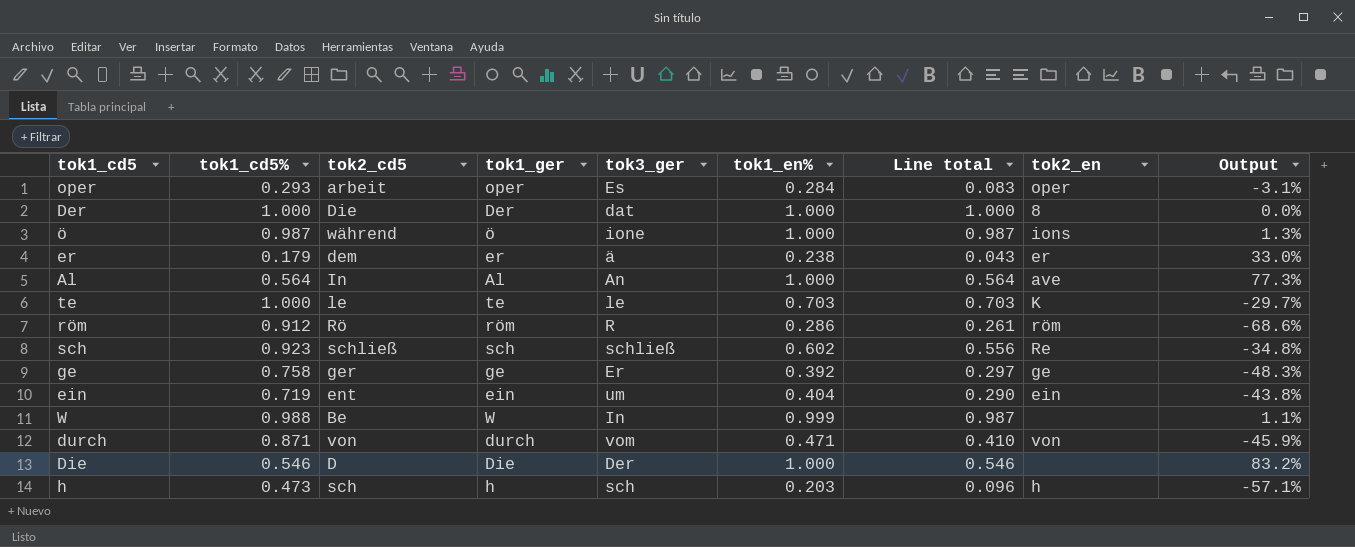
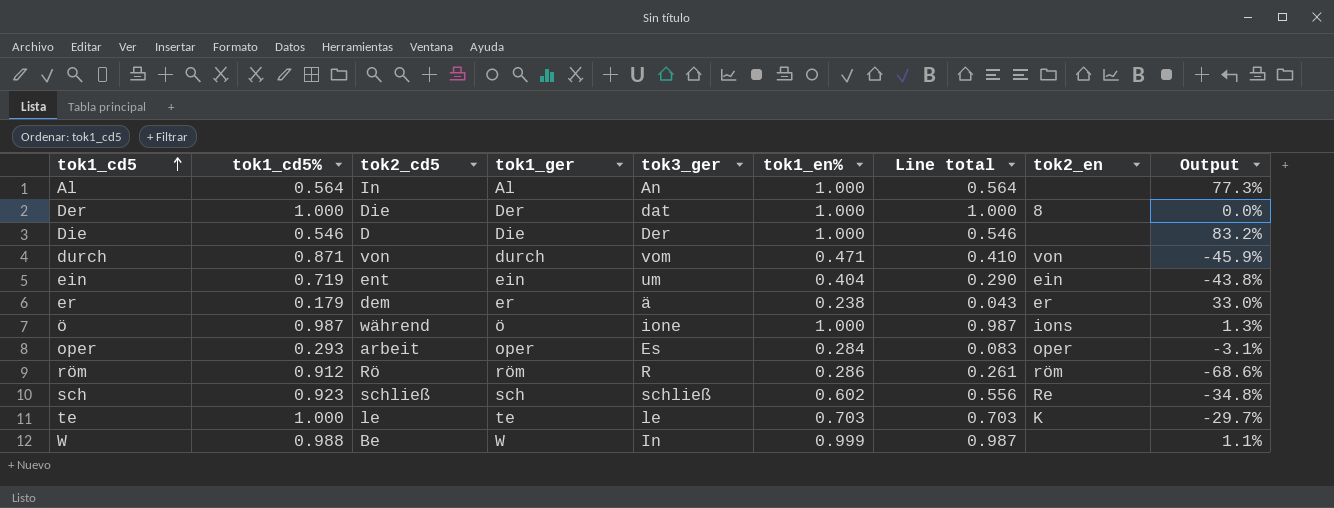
row order: none -> tok1_cd5 ascending
row ge: 0.758 | ger | ge | Er | 0.392 | 0.297 | ge | -48.3% -> none
row h: 0.473 | sch | h | sch | 0.203 | 0.096 | h | -57.1% -> none
Al | tok2_en: ave -> none

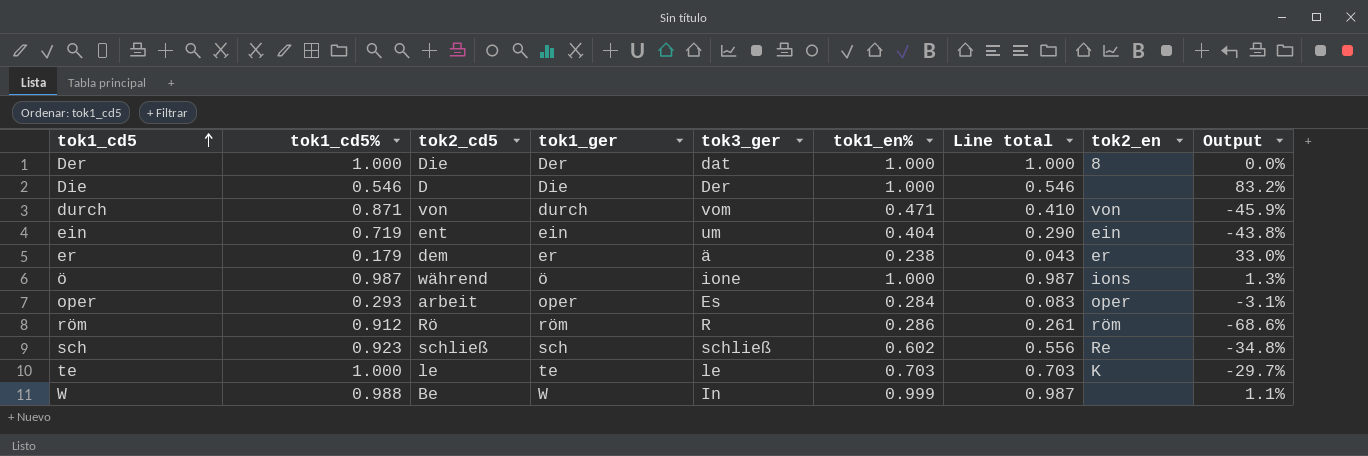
row Al: 0.564 | In | Al | An | 1.000 | 0.564 | none | 77.3% -> none

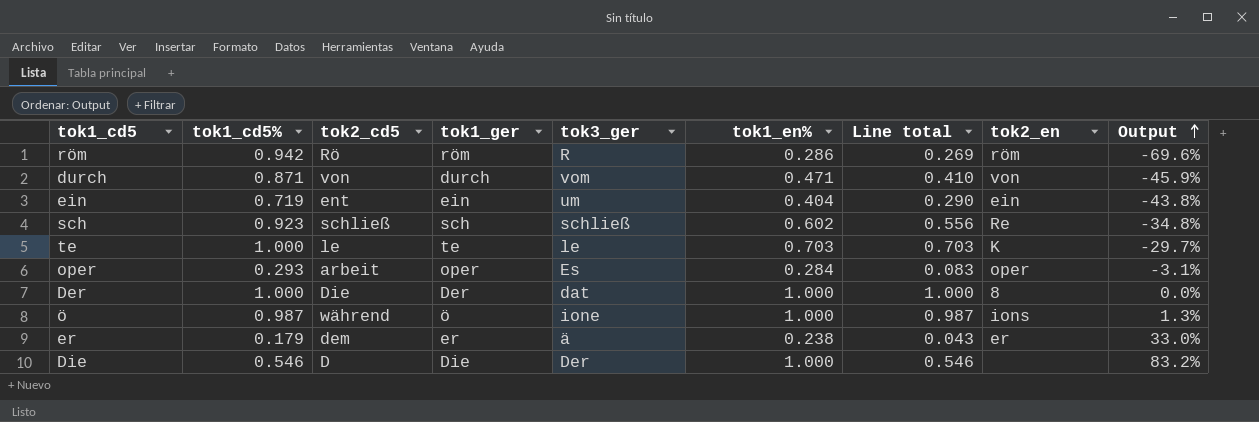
row order: tok1_cd5 ascending -> Output ascending
row W: 0.988 | Be | W | In | 0.999 | 0.987 | none | 1.1% -> none
röm | tok1_cd5%: 0.912 -> 0.942
röm | Line total: 0.261 -> 0.269
röm | Output: -68.6% -> -69.6%

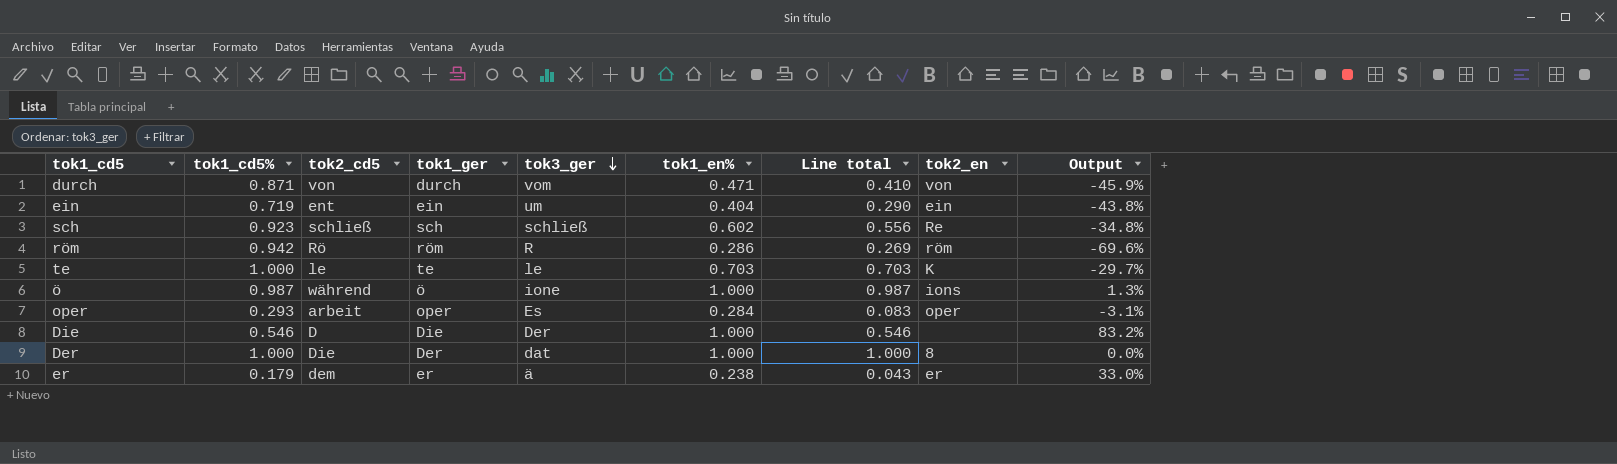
row order: Output ascending -> tok3_ger descending

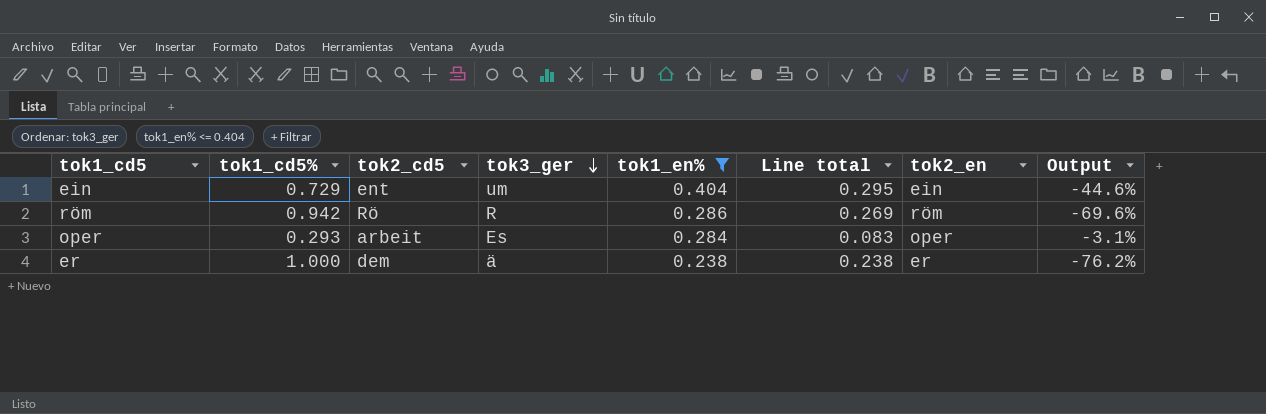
filter: none -> tok1_en% <= 0.404
column tok1_ger | position: 4 -> none
ein | tok1_cd5%: 0.719 -> 0.729
ein | Line total: 0.290 -> 0.295
ein | Output: -43.8% -> -44.6%
er | tok1_cd5%: 0.179 -> 1.000
er | Line total: 0.043 -> 0.238
er | Output: 33.0% -> -76.2%

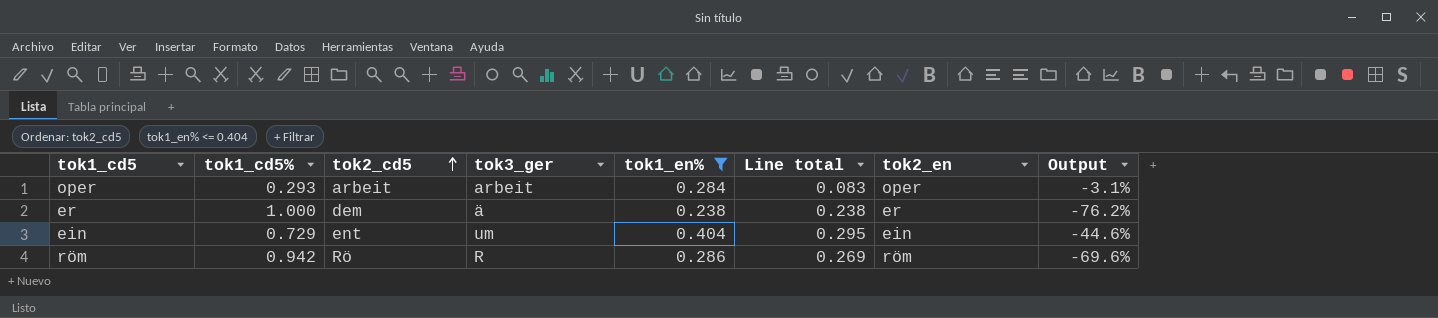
row order: tok3_ger descending -> tok2_cd5 ascending
oper | tok3_ger: Es -> arbeit

